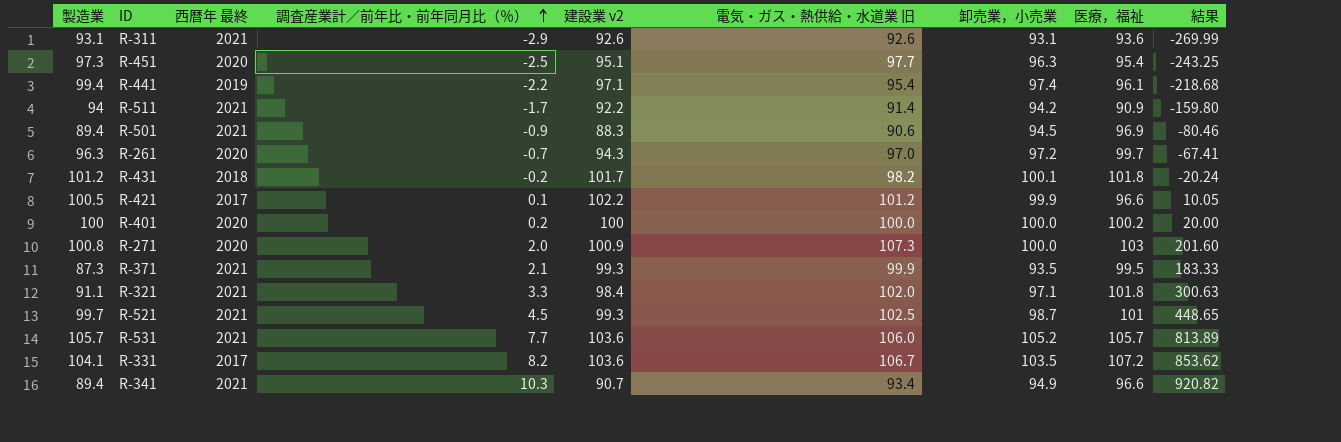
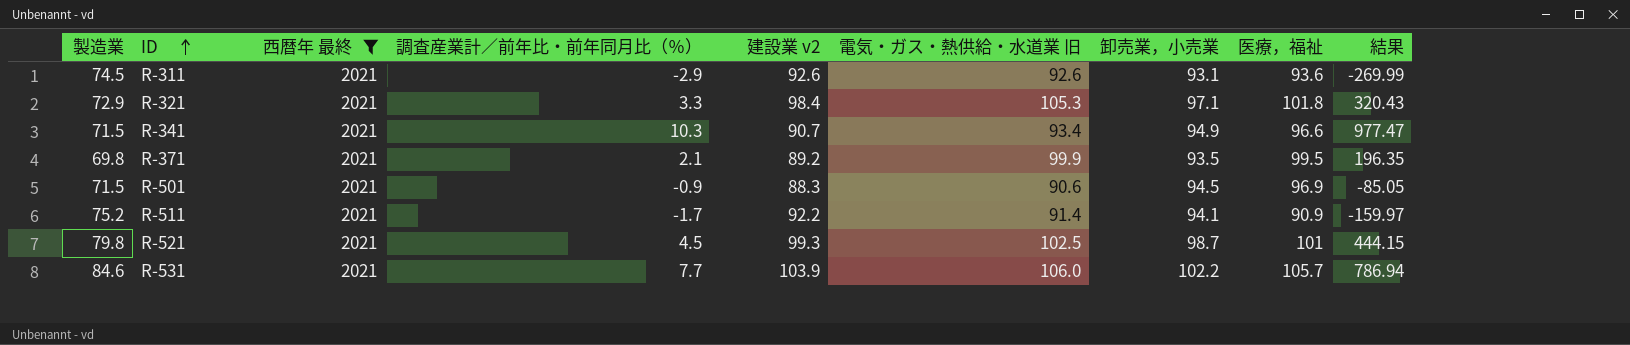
filter: none -> 西暦年 最終 = 2021
row order: 調査産業計／前年比・前年同月比（％） ascending -> ID ascending
column 結果 | formula: [製造業] * [調査産業計／前年比・前年同月比（％）] -> [調査産業計／前年比・前年同月比（％）] * [卸売業，小売業]
R-311 | 製造業: 93.1 -> 74.5
R-321 | 製造業: 91.1 -> 72.9
R-321 | 電気・ガス・熱供給・水道業 旧: 102.0 -> 105.3
R-341 | 製造業: 89.4 -> 71.5
R-371 | 製造業: 87.3 -> 69.8
R-371 | 建設業 v2: 99.3 -> 89.2
R-501 | 製造業: 89.4 -> 71.5
R-511 | 製造業: 94 -> 75.2
R-511 | 卸売業，小売業: 94.2 -> 94.1
R-521 | 製造業: 99.7 -> 79.8
R-531 | 製造業: 105.7 -> 84.6
R-531 | 建設業 v2: 103.6 -> 103.9
R-531 | 卸売業，小売業: 105.2 -> 102.2

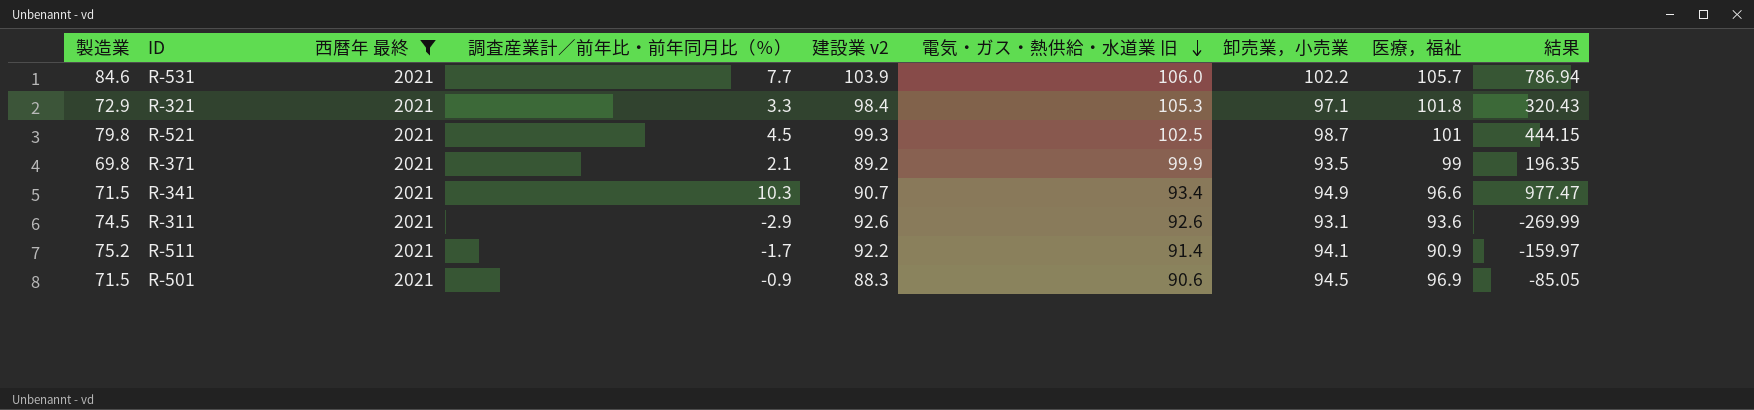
row order: ID ascending -> 電気・ガス・熱供給・水道業 旧 descending
R-371 | 医療，福祉: 99.5 -> 99

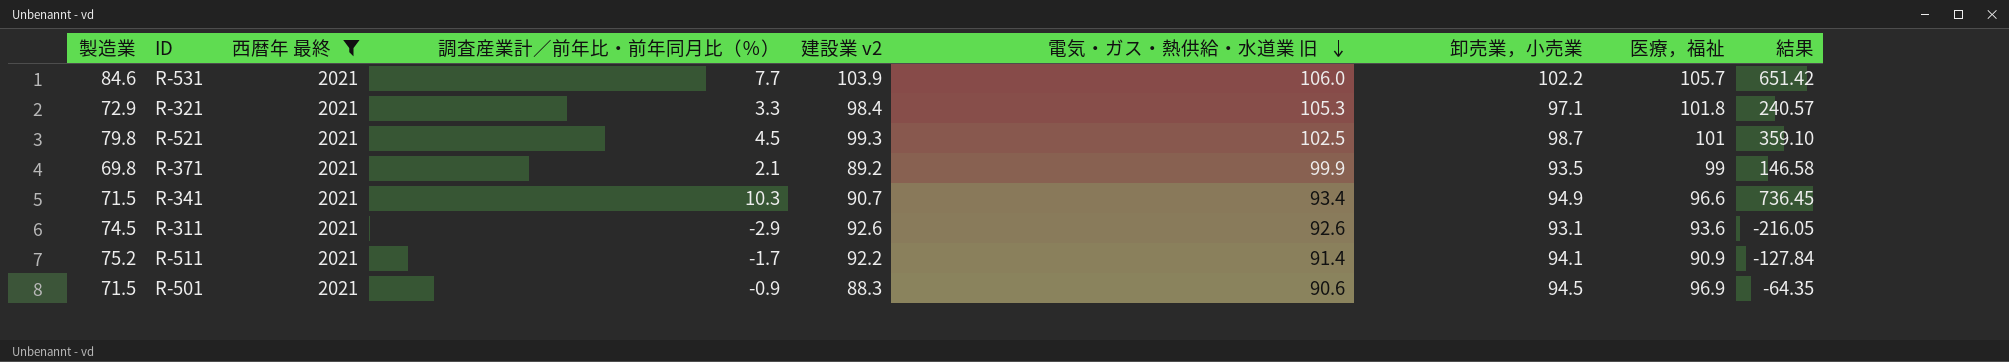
column 結果 | formula: [調査産業計／前年比・前年同月比（％）] * [卸売業，小売業] -> [製造業] * [調査産業計／前年比・前年同月比（％）]

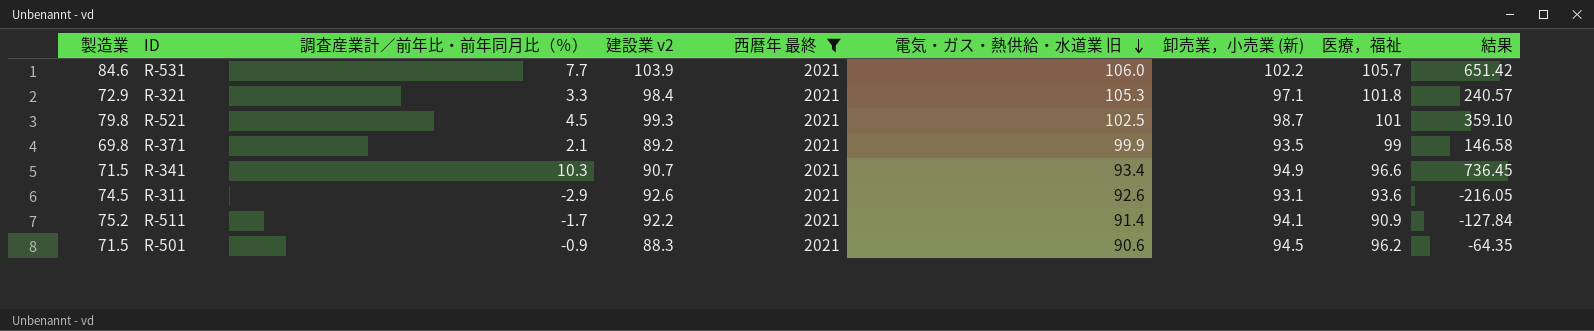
column 西暦年 最終 | position: 3 -> 5
column name: 卸売業，小売業 -> 卸売業，小売業 (新)
R-501 | 医療，福祉: 96.9 -> 96.2

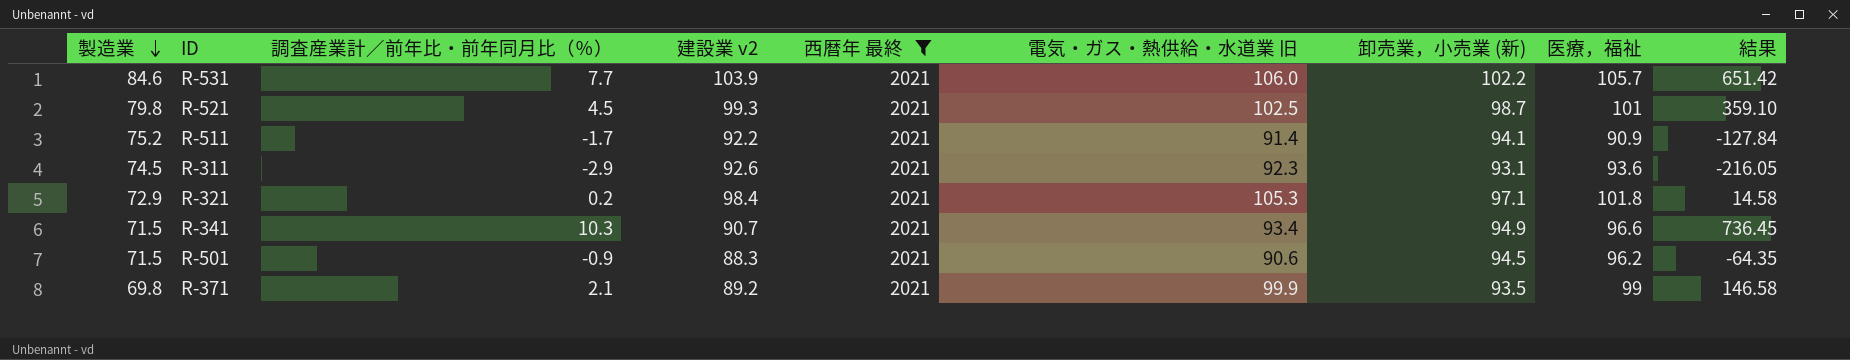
row order: 電気・ガス・熱供給・水道業 旧 descending -> 製造業 descending
R-311 | 電気・ガス・熱供給・水道業 旧: 92.6 -> 92.3
R-321 | 調査産業計／前年比・前年同月比（％）: 3.3 -> 0.2
R-321 | 結果: 240.57 -> 14.58

